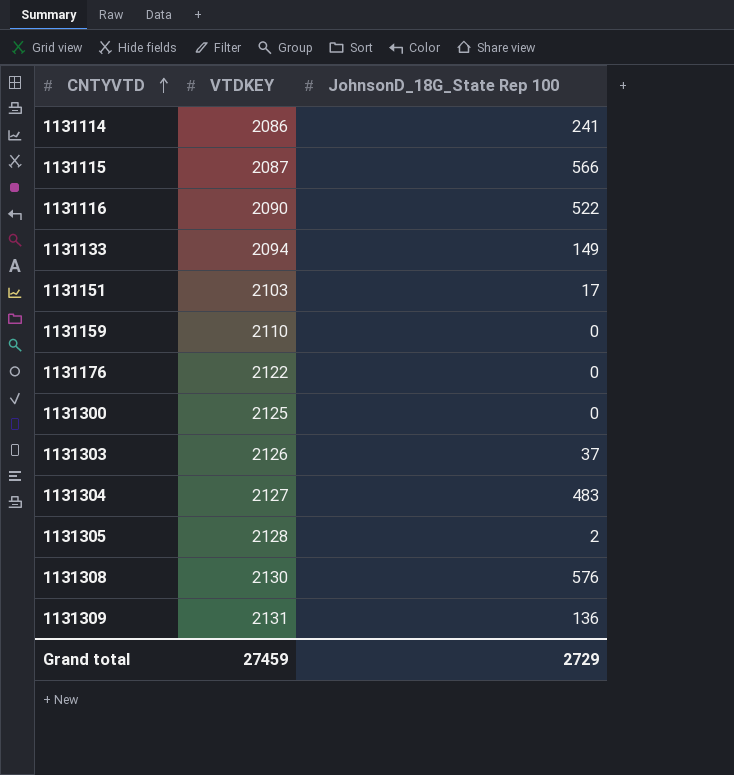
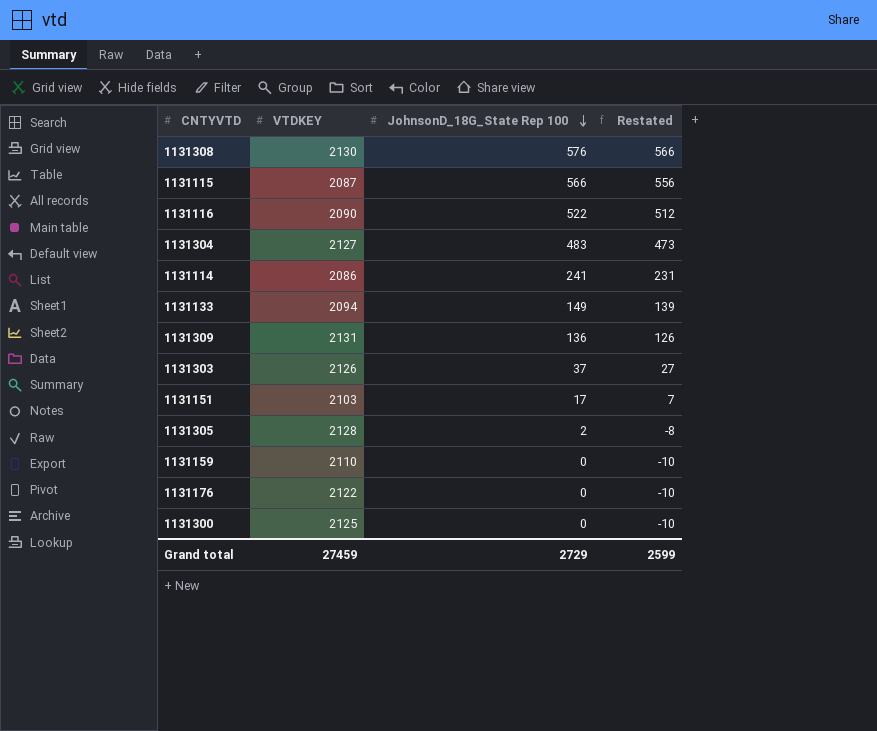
row order: CNTYVTD ascending -> JohnsonD_18G_State Rep 100 descending
column Restated | formula: none -> [JohnsonD_18G_State Rep 100] - 10

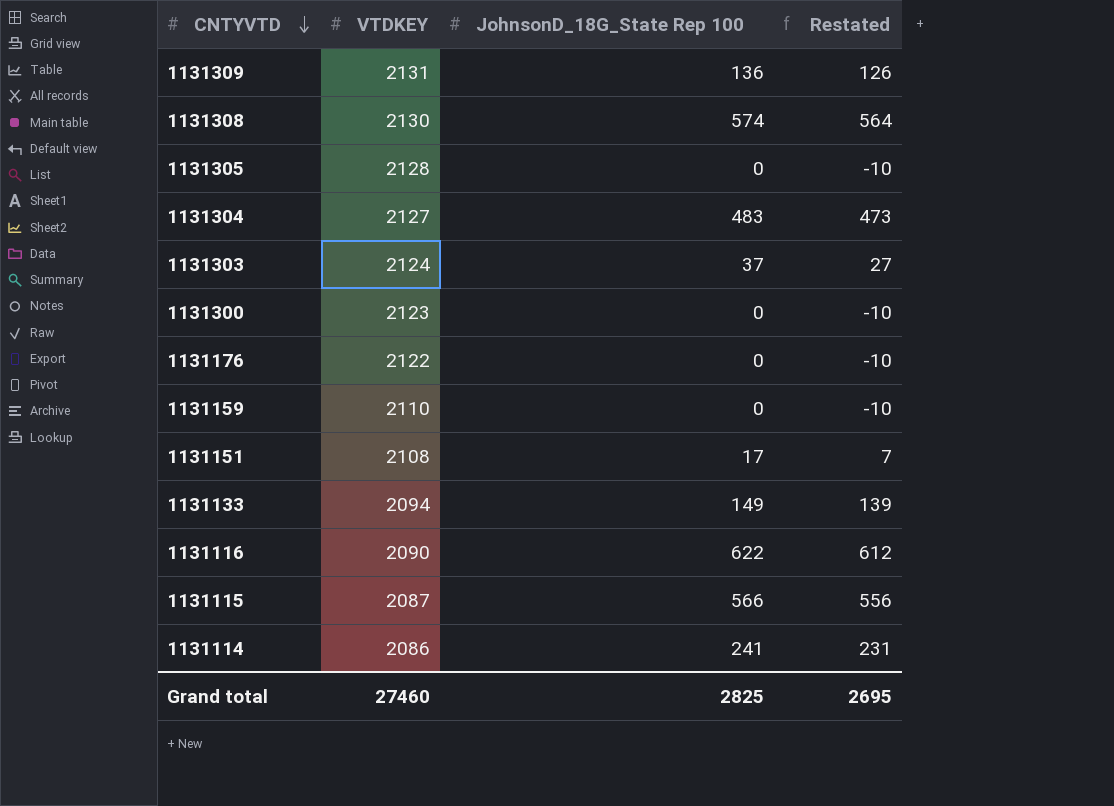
row order: JohnsonD_18G_State Rep 100 descending -> CNTYVTD descending
1131308 | JohnsonD_18G_State Rep 100: 576 -> 574
1131308 | Restated: 566 -> 564
1131305 | JohnsonD_18G_State Rep 100: 2 -> 0
1131305 | Restated: -8 -> -10
1131303 | VTDKEY: 2126 -> 2124
1131300 | VTDKEY: 2125 -> 2123
1131151 | VTDKEY: 2103 -> 2108
1131116 | JohnsonD_18G_State Rep 100: 522 -> 622
1131116 | Restated: 512 -> 612
Grand total | VTDKEY: 27459 -> 27460
Grand total | JohnsonD_18G_State Rep 100: 2729 -> 2825
Grand total | Restated: 2599 -> 2695

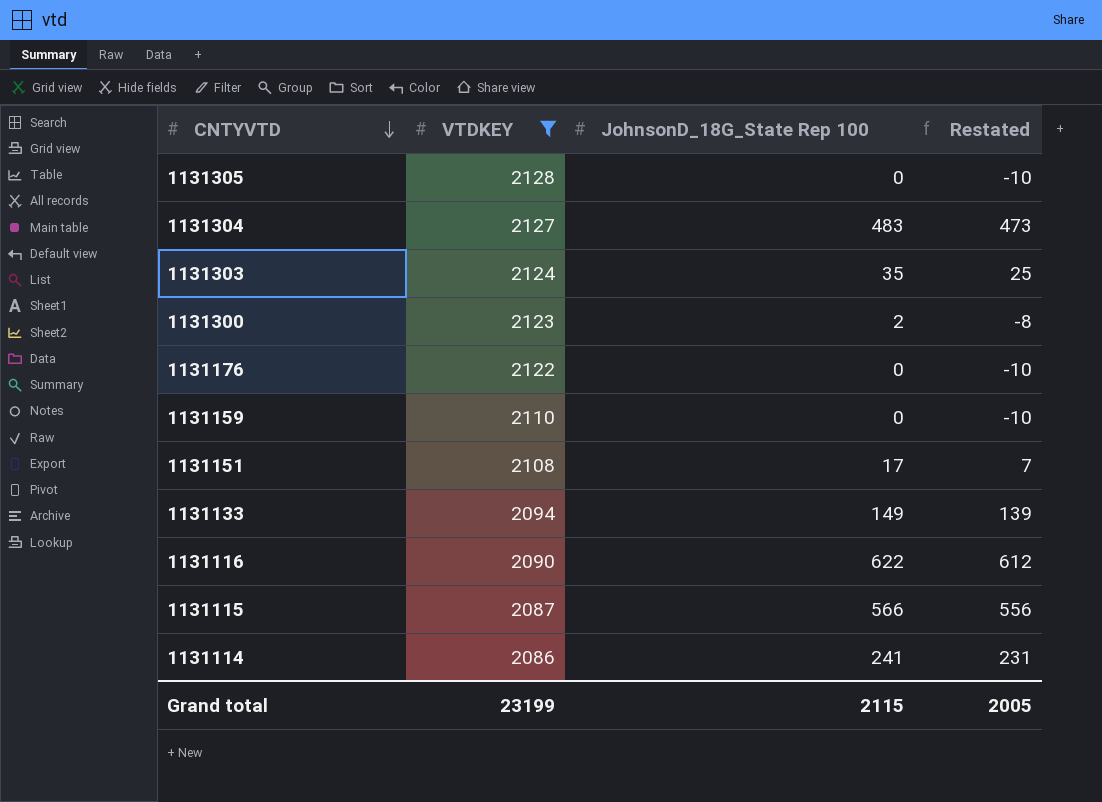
filter: none -> VTDKEY <= 2128
1131303 | JohnsonD_18G_State Rep 100: 37 -> 35
1131303 | Restated: 27 -> 25
1131300 | JohnsonD_18G_State Rep 100: 0 -> 2
1131300 | Restated: -10 -> -8
Grand total | VTDKEY: 27460 -> 23199
Grand total | JohnsonD_18G_State Rep 100: 2825 -> 2115
Grand total | Restated: 2695 -> 2005

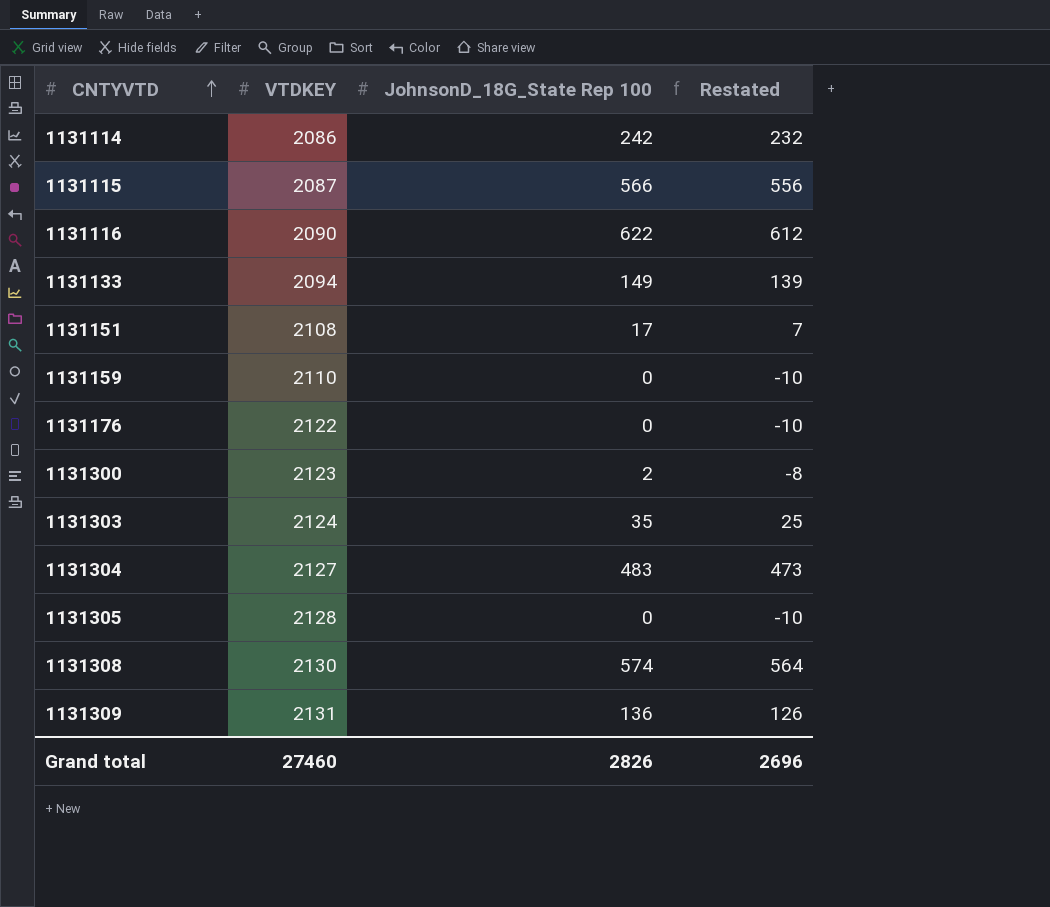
filter: VTDKEY <= 2128 -> none
row order: CNTYVTD descending -> CNTYVTD ascending
1131114 | JohnsonD_18G_State Rep 100: 241 -> 242
1131114 | Restated: 231 -> 232
Grand total | VTDKEY: 23199 -> 27460
Grand total | JohnsonD_18G_State Rep 100: 2115 -> 2826
Grand total | Restated: 2005 -> 2696

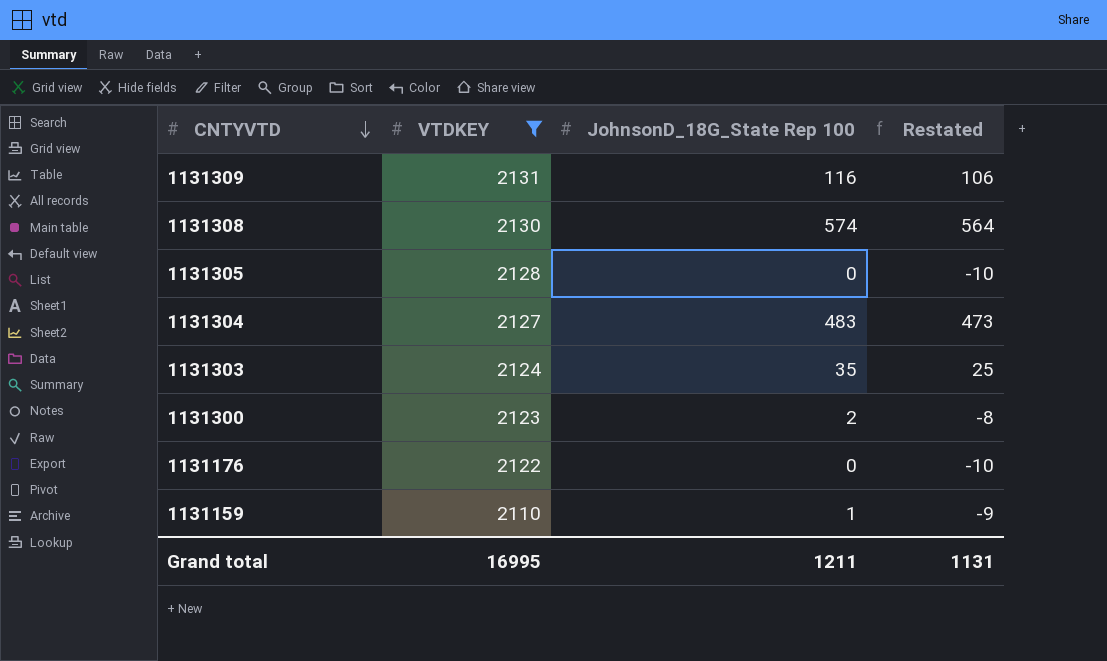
filter: none -> VTDKEY >= 2110
row order: CNTYVTD ascending -> CNTYVTD descending
1131309 | JohnsonD_18G_State Rep 100: 136 -> 116
1131309 | Restated: 126 -> 106
1131159 | JohnsonD_18G_State Rep 100: 0 -> 1
1131159 | Restated: -10 -> -9
Grand total | VTDKEY: 27460 -> 16995
Grand total | JohnsonD_18G_State Rep 100: 2826 -> 1211
Grand total | Restated: 2696 -> 1131

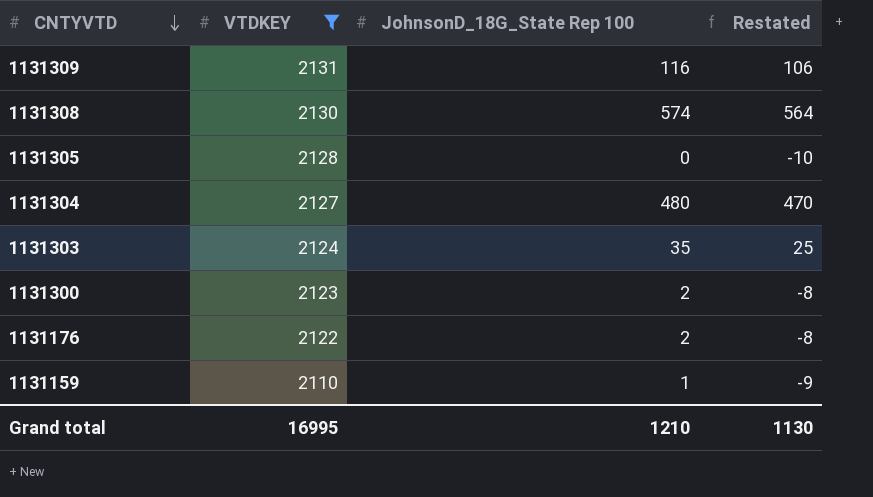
1131304 | JohnsonD_18G_State Rep 100: 483 -> 480
1131304 | Restated: 473 -> 470
1131176 | JohnsonD_18G_State Rep 100: 0 -> 2
1131176 | Restated: -10 -> -8
Grand total | JohnsonD_18G_State Rep 100: 1211 -> 1210
Grand total | Restated: 1131 -> 1130

